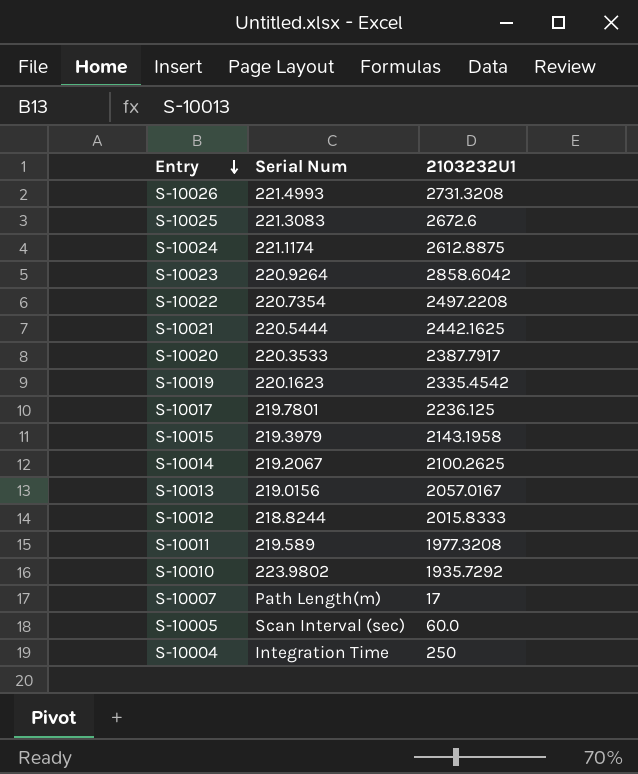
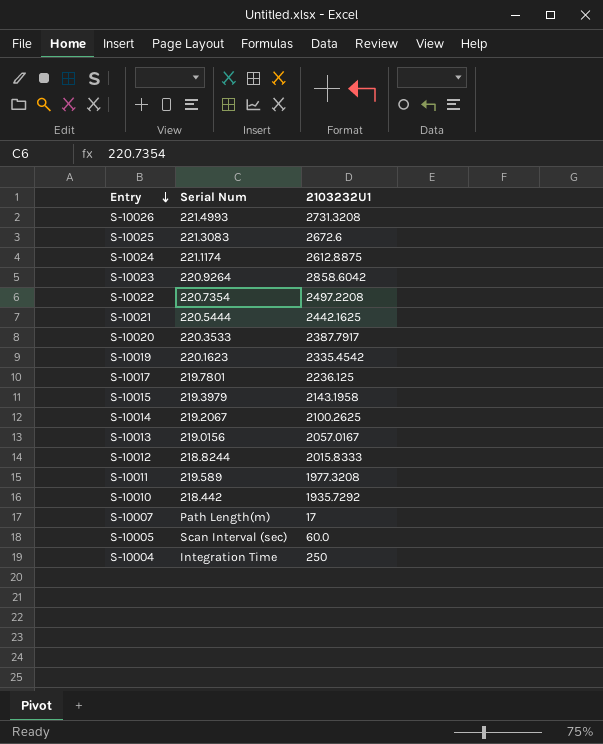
S-10010 | Serial Num: 223.9802 -> 218.442

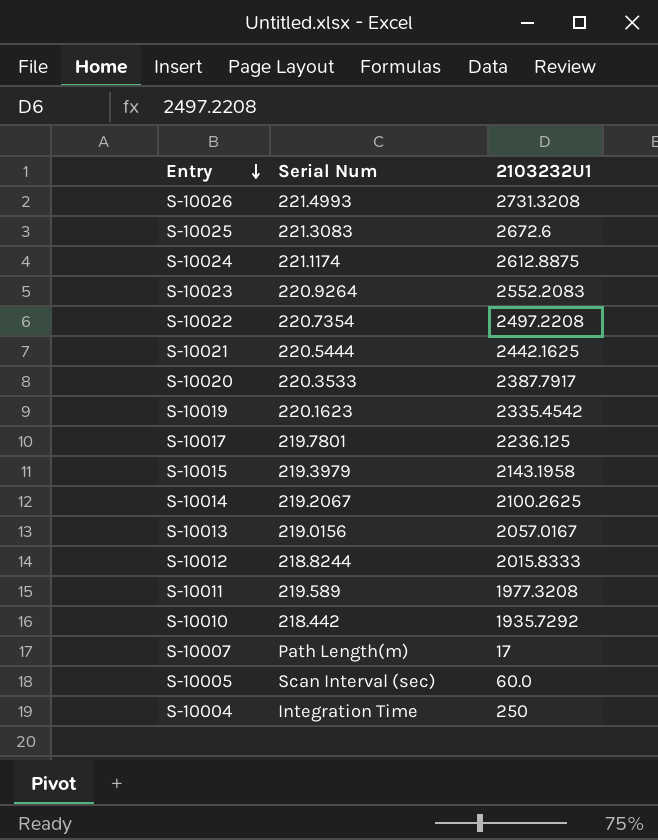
S-10023 | 2103232U1: 2858.6042 -> 2552.2083

